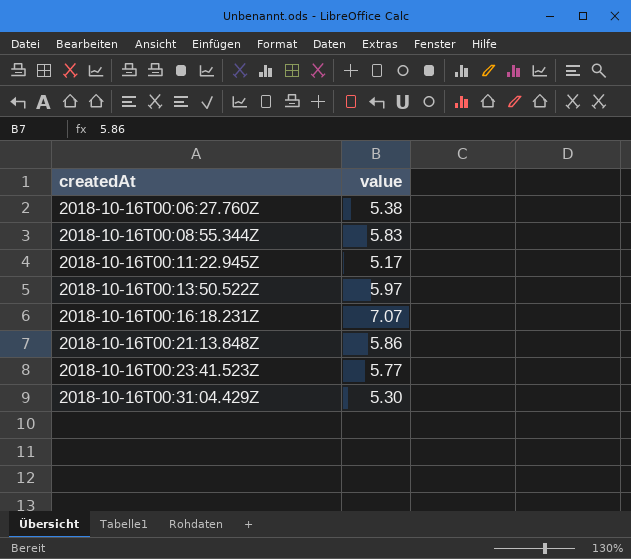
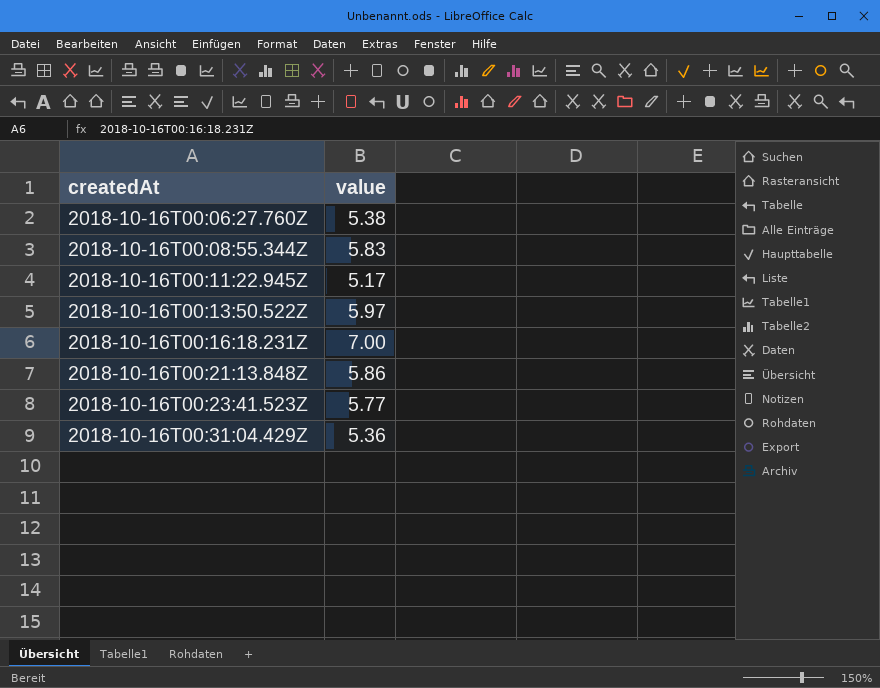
2018-10-16T00:16:18.231Z | value: 7.07 -> 7.00
2018-10-16T00:31:04.429Z | value: 5.30 -> 5.36

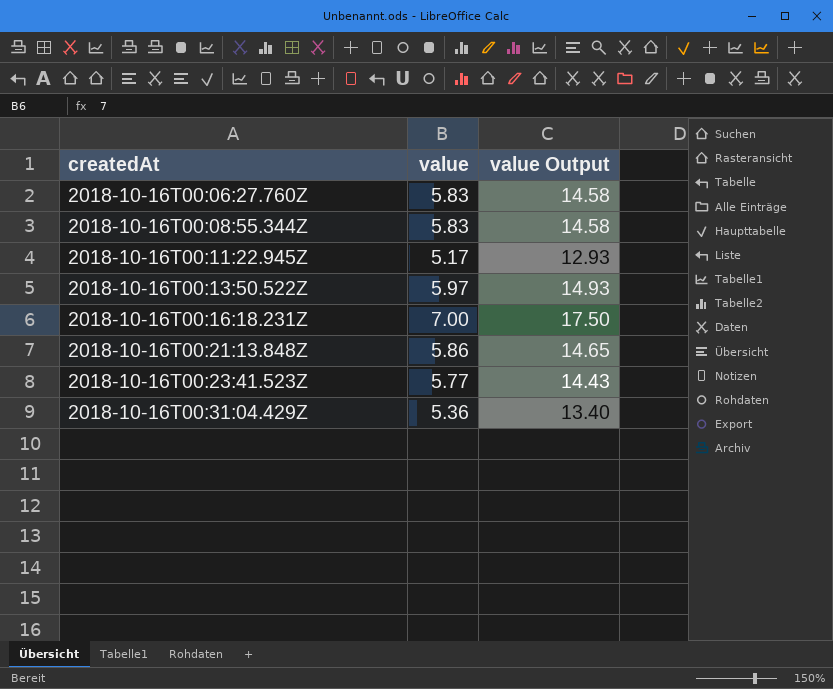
column value Output | formula: none -> [value] * 2.5
2018-10-16T00:06:27.760Z | value: 5.38 -> 5.83

